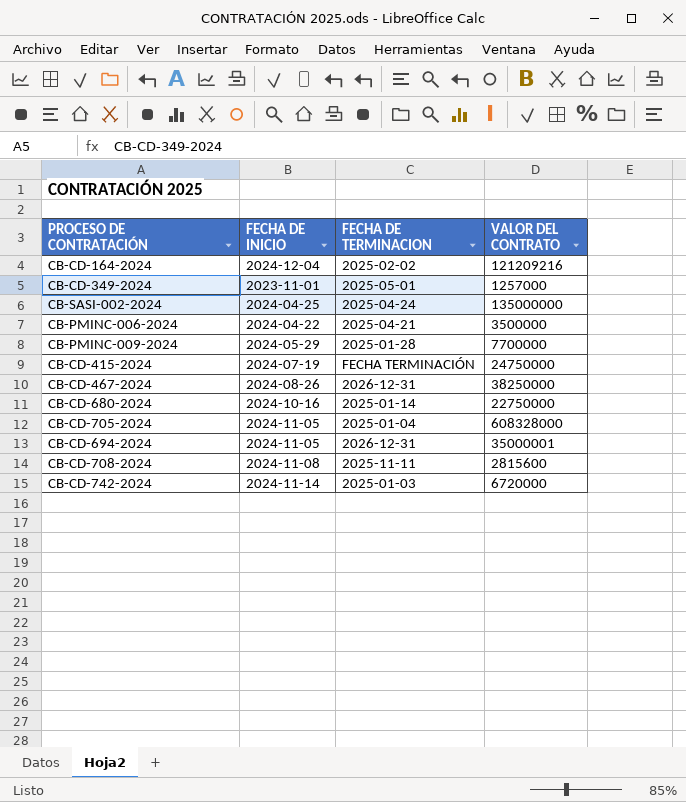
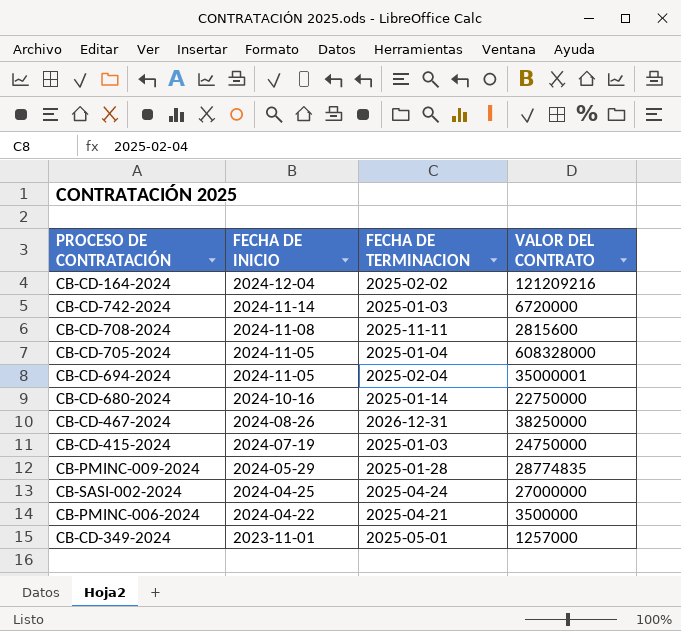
row order: none -> FECHA DE INICIO descending
CB-CD-694-2024 | FECHA DE TERMINACION: 2026-12-31 -> 2025-02-04
CB-CD-415-2024 | FECHA DE TERMINACION: FECHA TERMINACIÓN -> 2025-01-03
CB-PMINC-009-2024 | VALOR DEL CONTRATO: 7700000 -> 28774835
CB-SASI-002-2024 | VALOR DEL CONTRATO: 135000000 -> 27000000

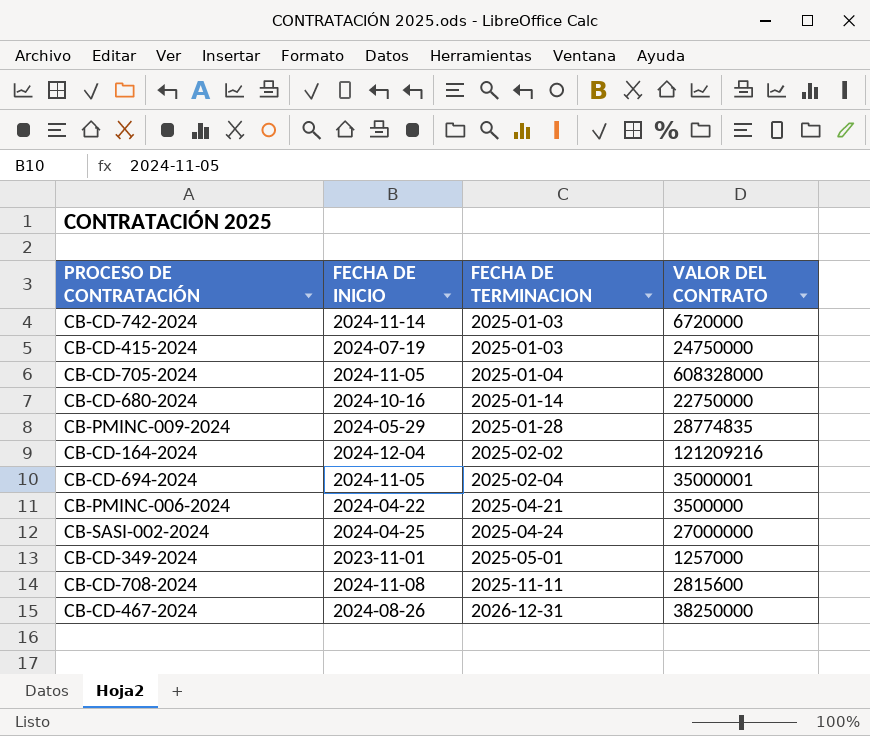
row order: FECHA DE INICIO descending -> FECHA DE TERMINACION ascending

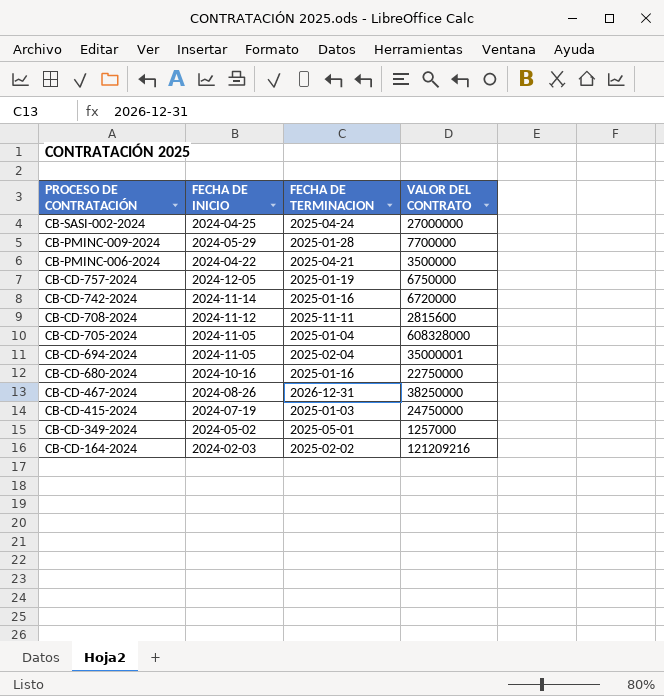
row order: FECHA DE TERMINACION ascending -> PROCESO DE CONTRATACIÓN descending
CB-PMINC-009-2024 | VALOR DEL CONTRATO: 28774835 -> 7700000
row CB-CD-757-2024: none -> 2024-12-05 | 2025-01-19 | 6750000
CB-CD-742-2024 | FECHA DE TERMINACION: 2025-01-03 -> 2025-01-16
CB-CD-708-2024 | FECHA DE INICIO: 2024-11-08 -> 2024-11-12
CB-CD-680-2024 | FECHA DE TERMINACION: 2025-01-14 -> 2025-01-16
CB-CD-349-2024 | FECHA DE INICIO: 2023-11-01 -> 2024-05-02
CB-CD-164-2024 | FECHA DE INICIO: 2024-12-04 -> 2024-02-03

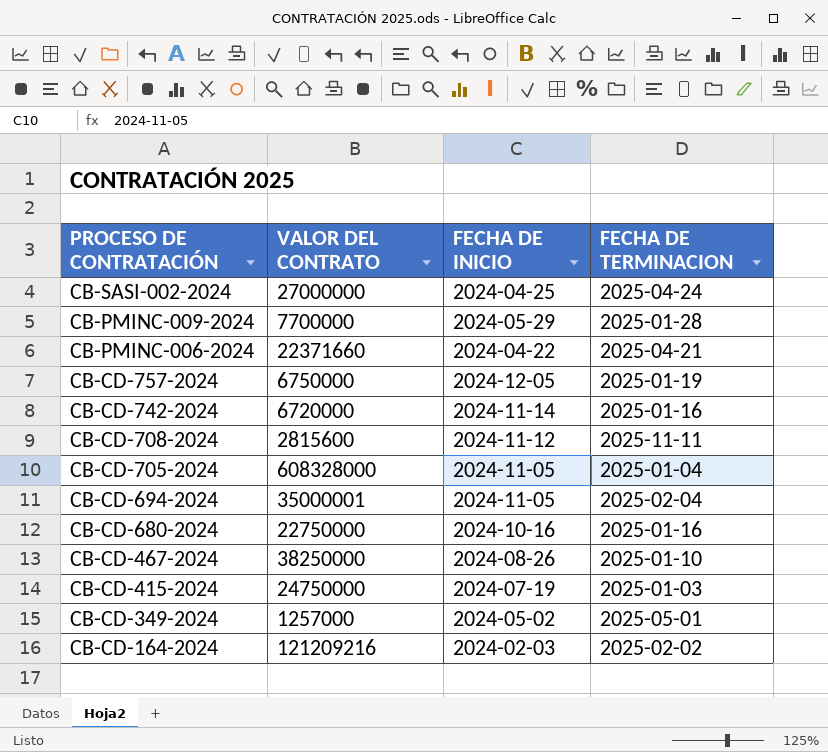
column VALOR DEL CONTRATO | position: 4 -> 2
CB-PMINC-006-2024 | VALOR DEL CONTRATO: 3500000 -> 22371660
CB-CD-467-2024 | FECHA DE TERMINACION: 2026-12-31 -> 2025-01-10

